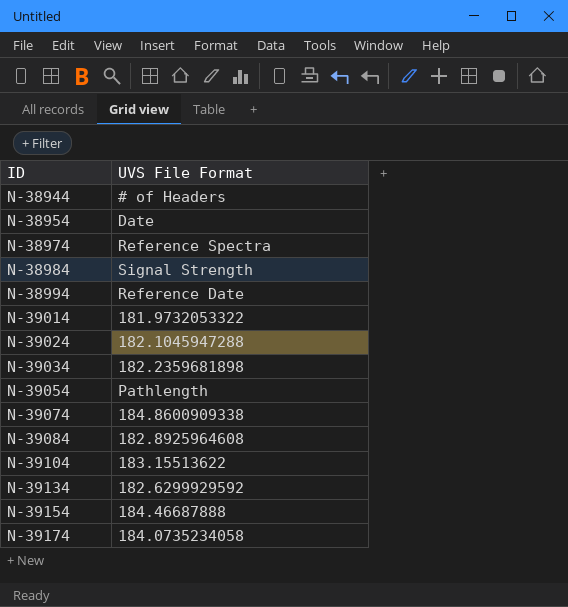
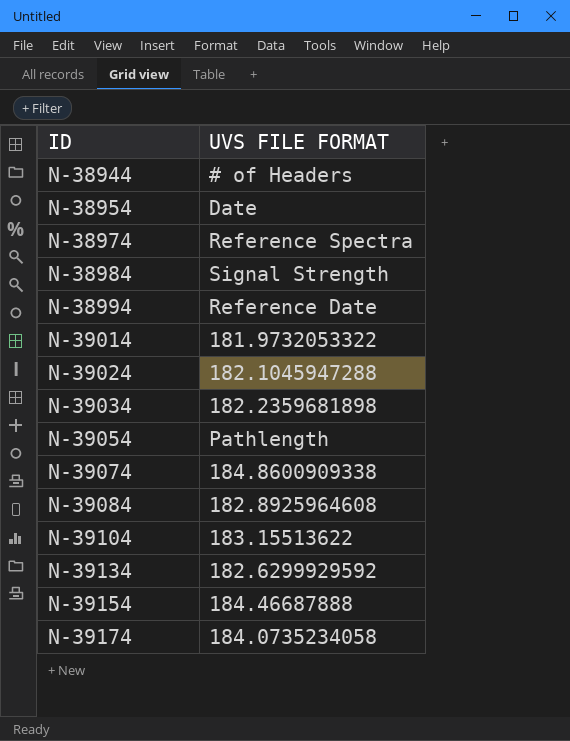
column name: UVS File Format -> UVS FILE FORMAT

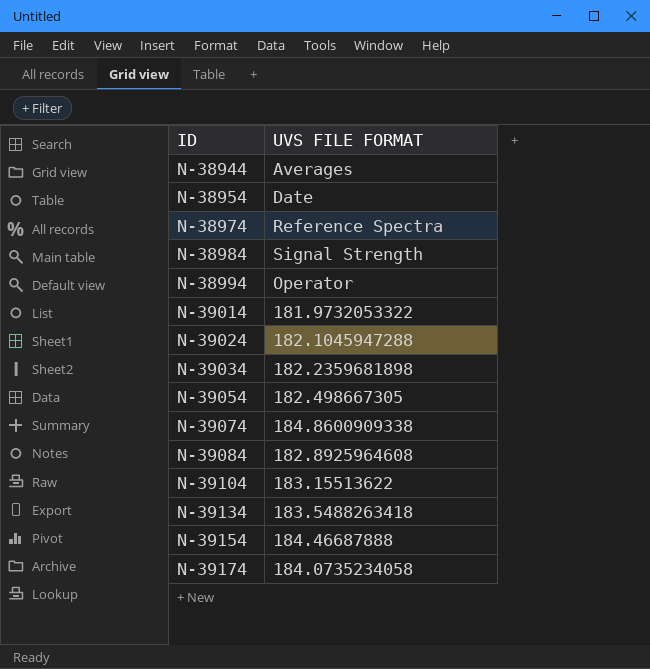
N-38944 | UVS FILE FORMAT: # of Headers -> Averages
N-38994 | UVS FILE FORMAT: Reference Date -> Operator
N-39054 | UVS FILE FORMAT: Pathlength -> 182.498667305
N-39134 | UVS FILE FORMAT: 182.6299929592 -> 183.5488263418

